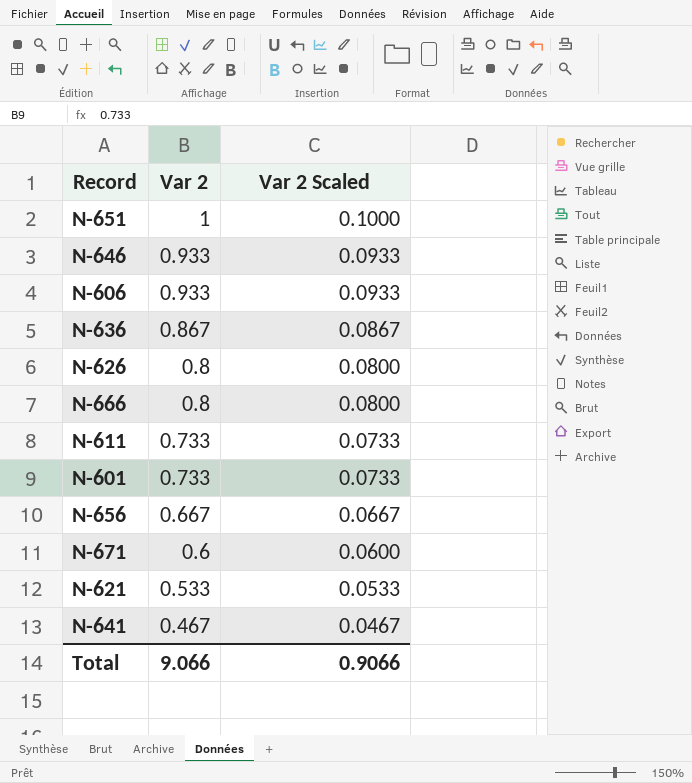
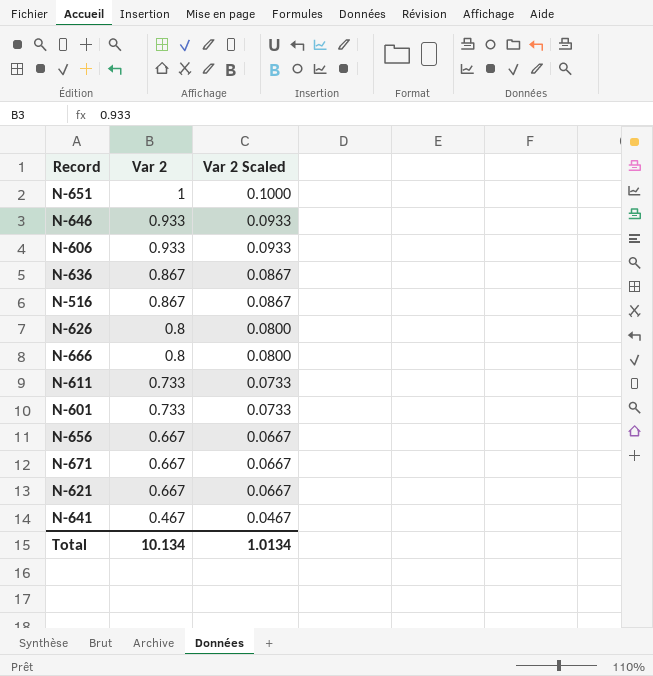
row N-516: none -> 0.867 | 0.0867
N-671 | Var 2: 0.6 -> 0.667
N-671 | Var 2 Scaled: 0.0600 -> 0.0667
N-621 | Var 2: 0.533 -> 0.667
N-621 | Var 2 Scaled: 0.0533 -> 0.0667
Total | Var 2: 9.066 -> 10.134
Total | Var 2 Scaled: 0.9066 -> 1.0134

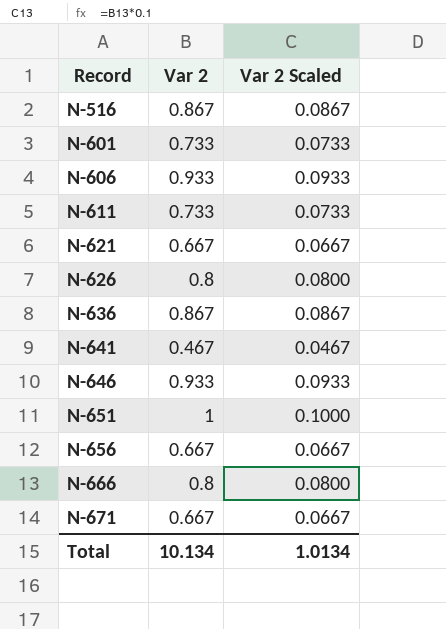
row order: Var 2 descending -> Record ascending

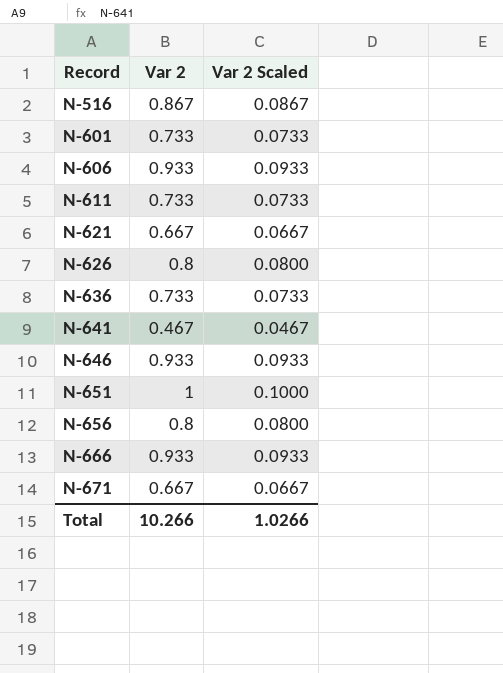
N-636 | Var 2: 0.867 -> 0.733
N-636 | Var 2 Scaled: 0.0867 -> 0.0733
N-656 | Var 2: 0.667 -> 0.8
N-656 | Var 2 Scaled: 0.0667 -> 0.0800
N-666 | Var 2: 0.8 -> 0.933
N-666 | Var 2 Scaled: 0.0800 -> 0.0933
Total | Var 2: 10.134 -> 10.266
Total | Var 2 Scaled: 1.0134 -> 1.0266

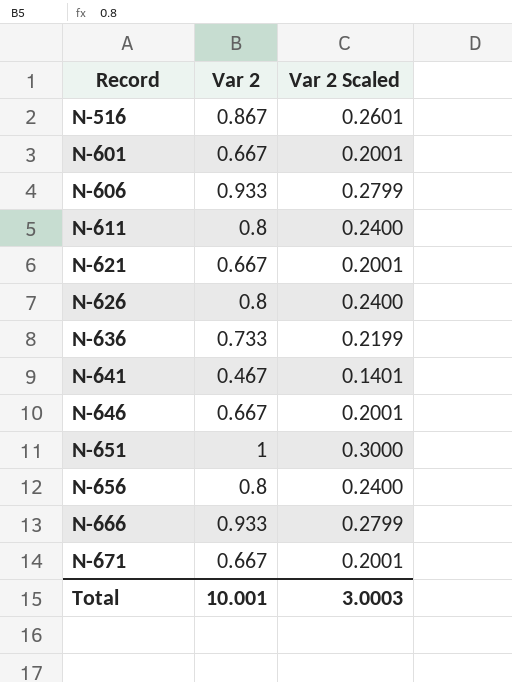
column Var 2 Scaled | formula: [Var 2] * 0.1 -> [Var 2] * 0.3
N-601 | Var 2: 0.733 -> 0.667
N-611 | Var 2: 0.733 -> 0.8
N-646 | Var 2: 0.933 -> 0.667
Total | Var 2: 10.266 -> 10.001
Total | Var 2 Scaled: 1.0266 -> 3.0003

